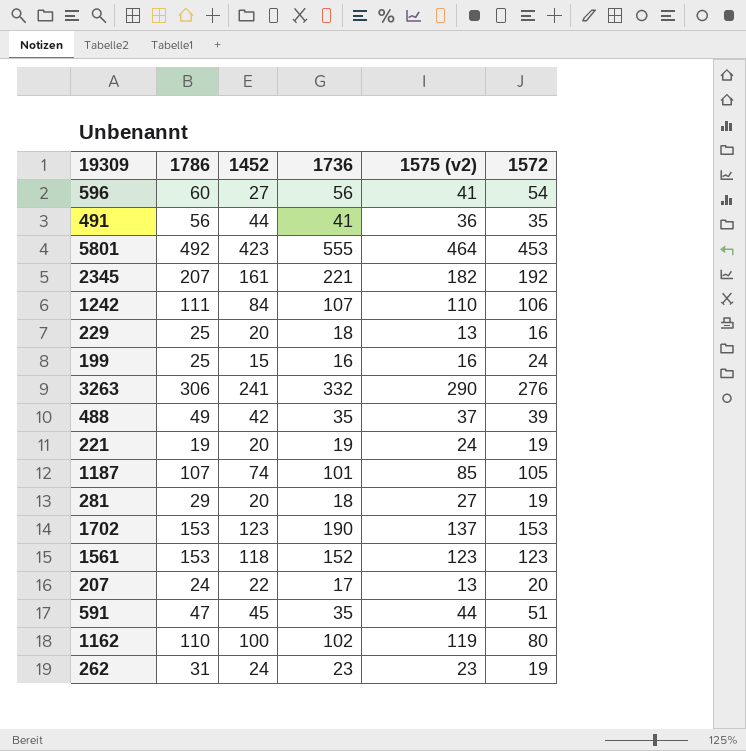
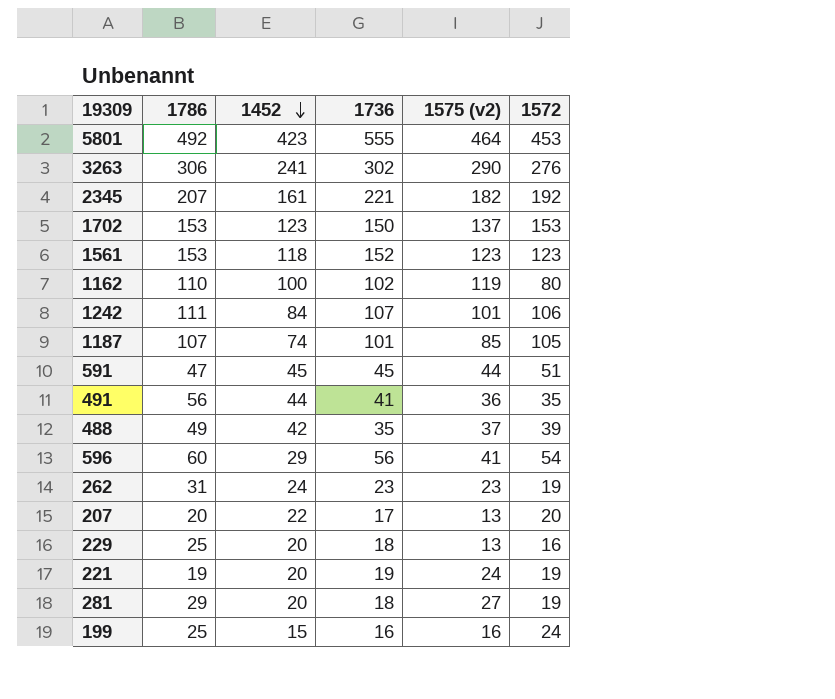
row order: none -> 1452 descending
3263 | 1736: 332 -> 302
1702 | 1736: 190 -> 150
1242 | 1575 (v2): 110 -> 101
591 | 1736: 35 -> 45
596 | 1452: 27 -> 29
207 | 1786: 24 -> 20

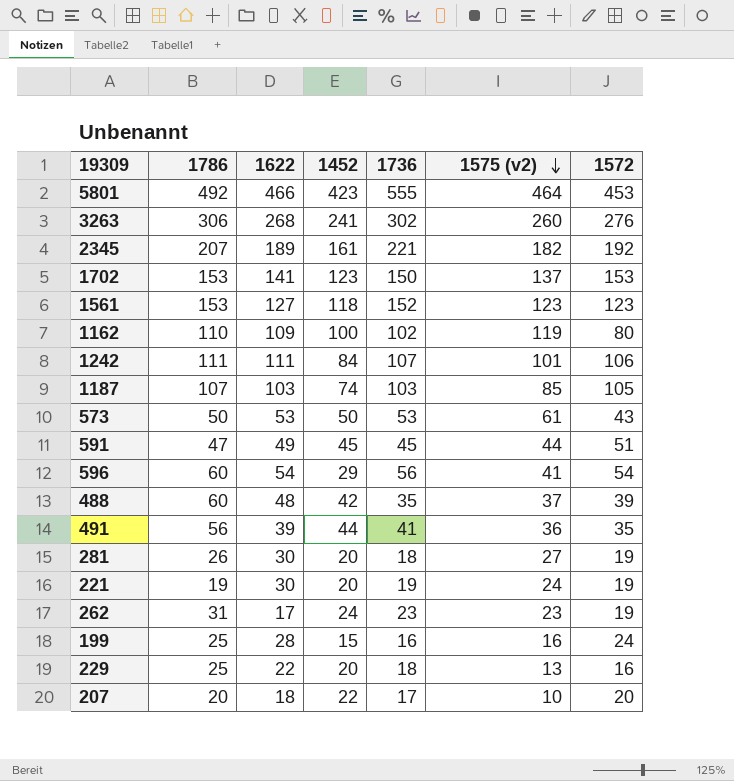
row order: 1452 descending -> 1575 (v2) descending
column 1622 | position: none -> 3
3263 | 1575 (v2): 290 -> 260
1187 | 1736: 101 -> 103
row 573: none -> 50 | 53 | 50 | 53 | 61 | 43
488 | 1786: 49 -> 60
281 | 1786: 29 -> 26
207 | 1575 (v2): 13 -> 10

